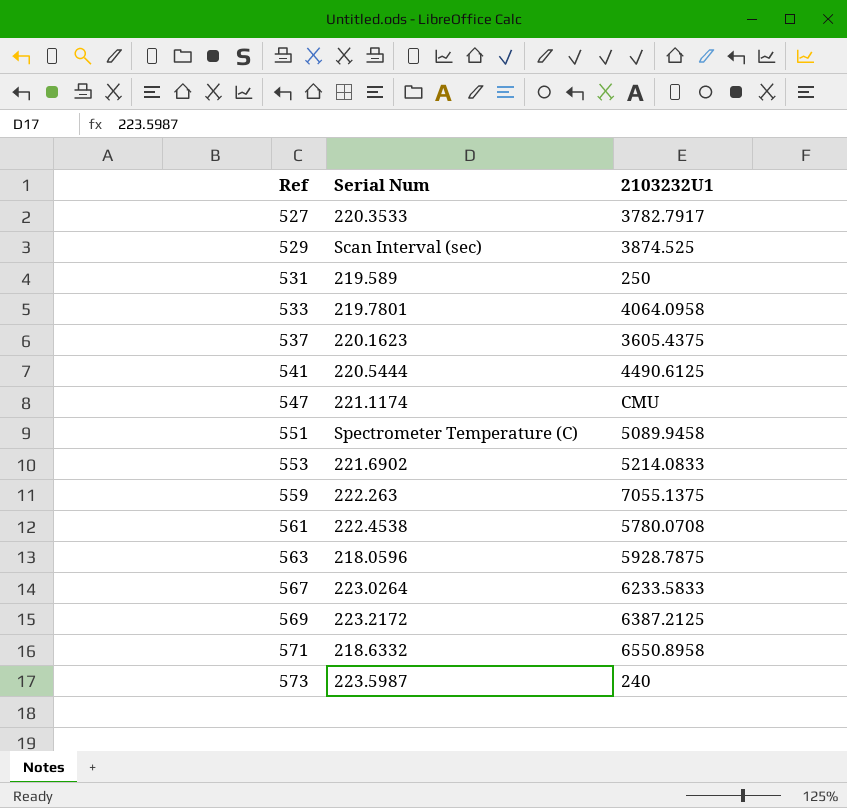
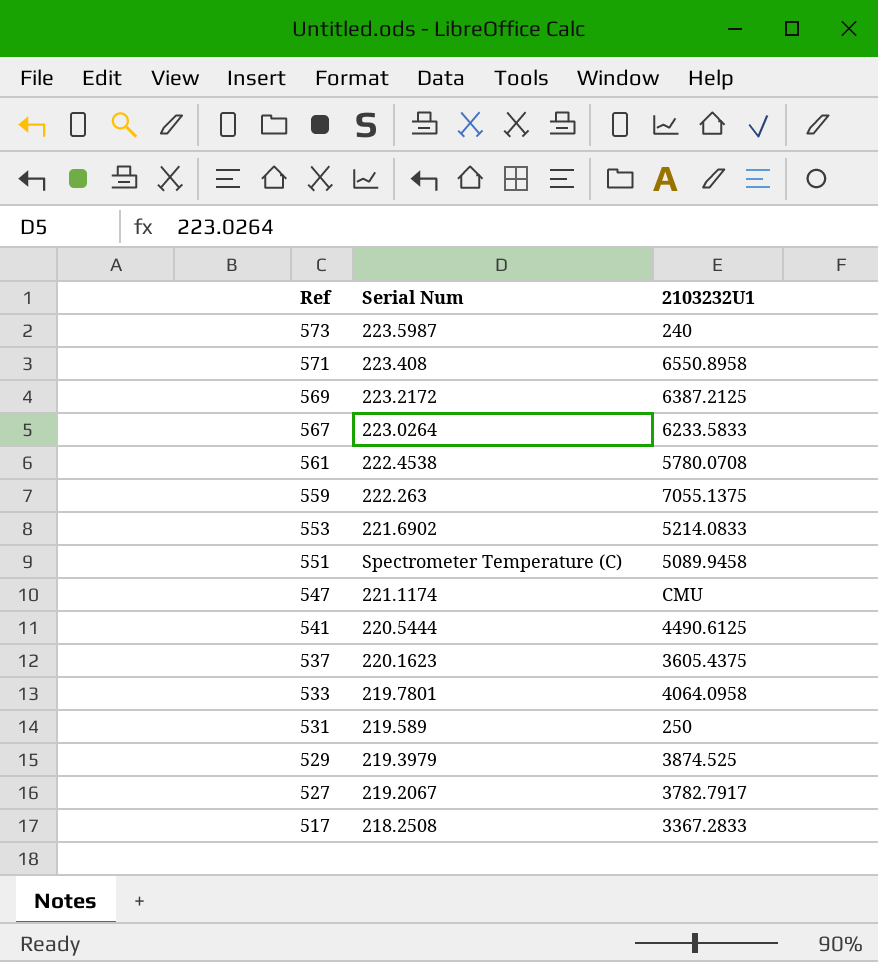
row order: Ref ascending -> Ref descending
row 563: 218.0596 | 5928.7875 -> none
571 | Serial Num: 218.6332 -> 223.408
529 | Serial Num: Scan Interval (sec) -> 219.3979
527 | Serial Num: 220.3533 -> 219.2067
row 517: none -> 218.2508 | 3367.2833

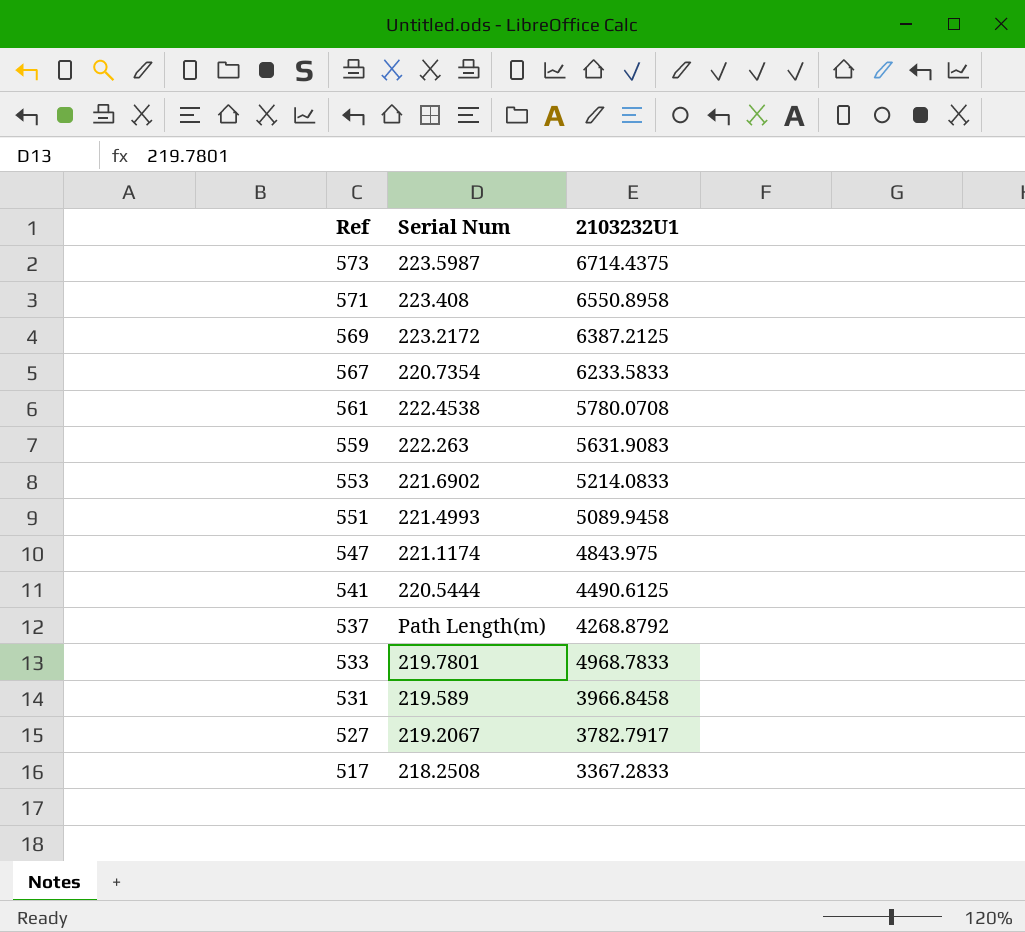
row 529: 219.3979 | 3874.525 -> none
573 | 2103232U1: 240 -> 6714.4375
567 | Serial Num: 223.0264 -> 220.7354
559 | 2103232U1: 7055.1375 -> 5631.9083
551 | Serial Num: Spectrometer Temperature (C) -> 221.4993
547 | 2103232U1: CMU -> 4843.975
537 | Serial Num: 220.1623 -> Path Length(m)
537 | 2103232U1: 3605.4375 -> 4268.8792
533 | 2103232U1: 4064.0958 -> 4968.7833
531 | 2103232U1: 250 -> 3966.8458

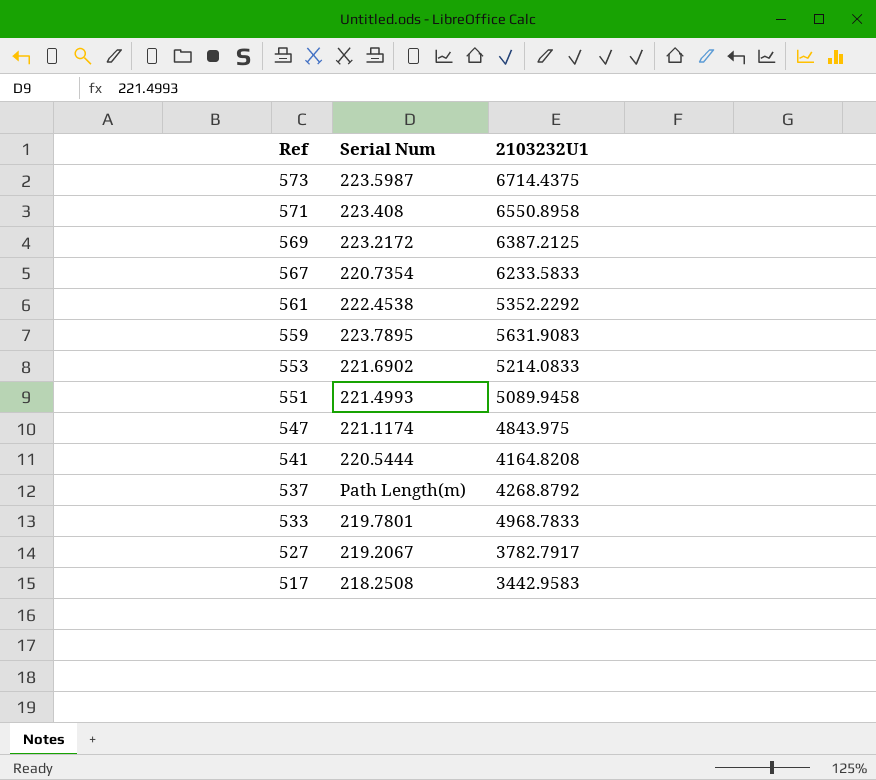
row 531: 219.589 | 3966.8458 -> none
561 | 2103232U1: 5780.0708 -> 5352.2292
559 | Serial Num: 222.263 -> 223.7895
541 | 2103232U1: 4490.6125 -> 4164.8208
517 | 2103232U1: 3367.2833 -> 3442.9583

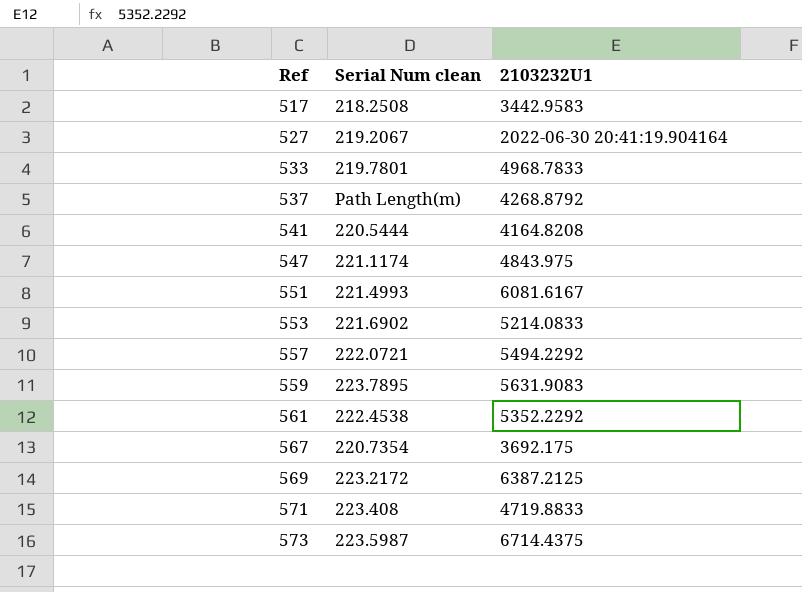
row order: Ref descending -> Ref ascending
column name: Serial Num -> Serial Num clean
527 | 2103232U1: 3782.7917 -> 2022-06-30 20:41:19.904164
551 | 2103232U1: 5089.9458 -> 6081.6167
row 557: none -> 222.0721 | 5494.2292
567 | 2103232U1: 6233.5833 -> 3692.175
571 | 2103232U1: 6550.8958 -> 4719.8833

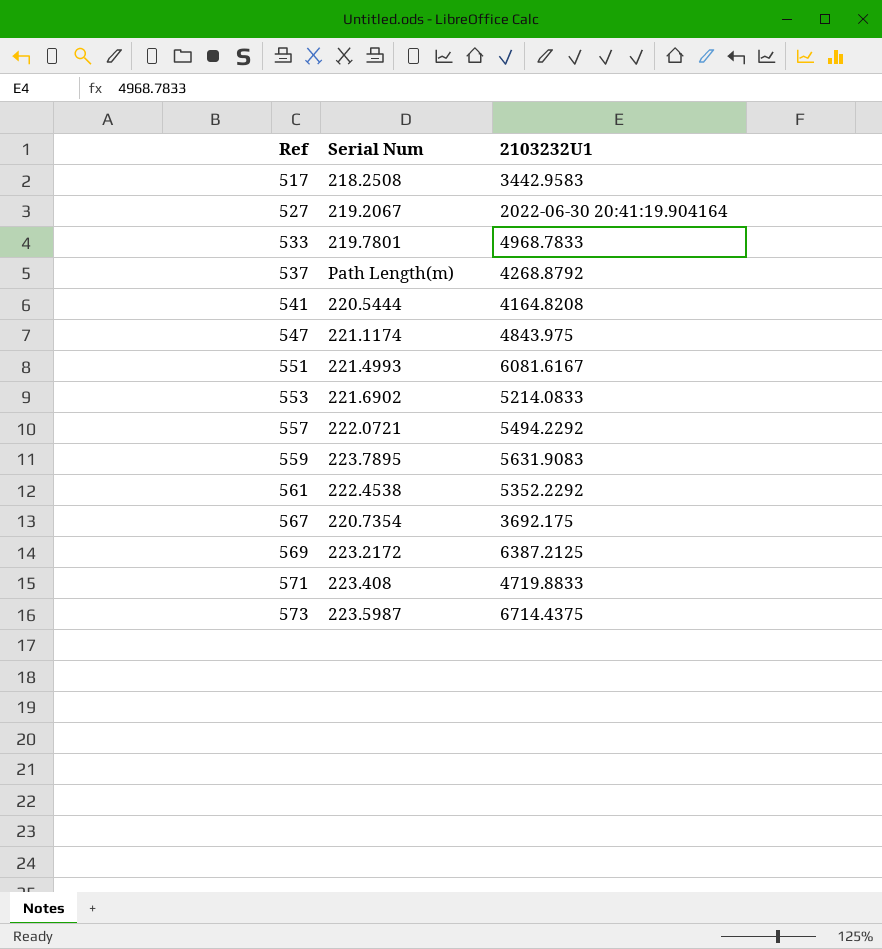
column name: Serial Num clean -> Serial Num

